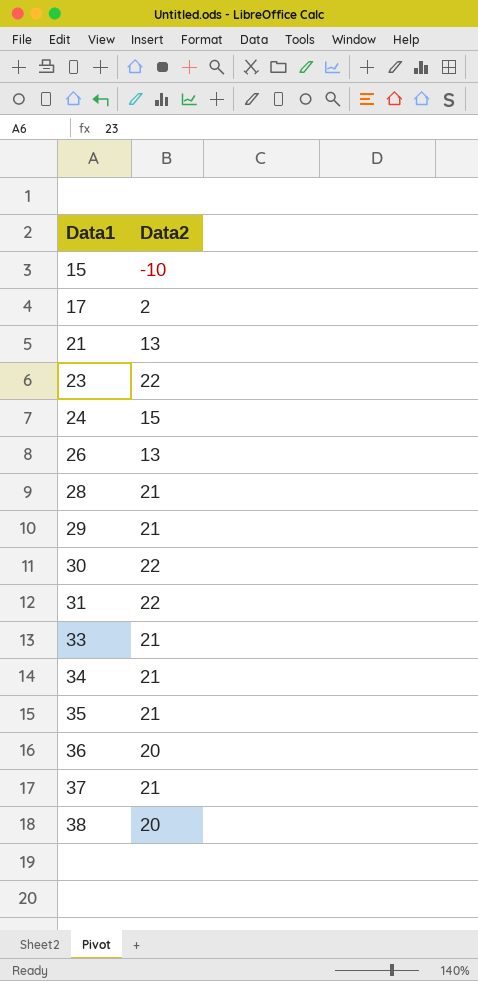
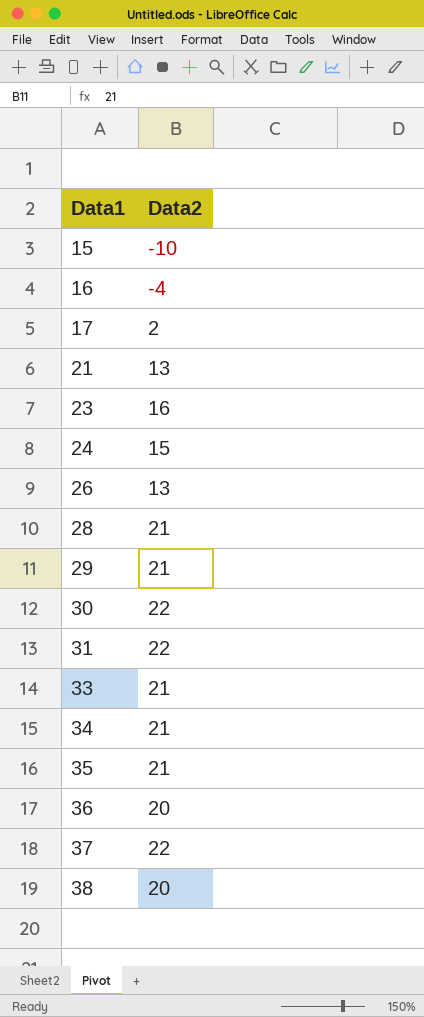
row 16: none -> -4
23 | Data2: 22 -> 16
37 | Data2: 21 -> 22

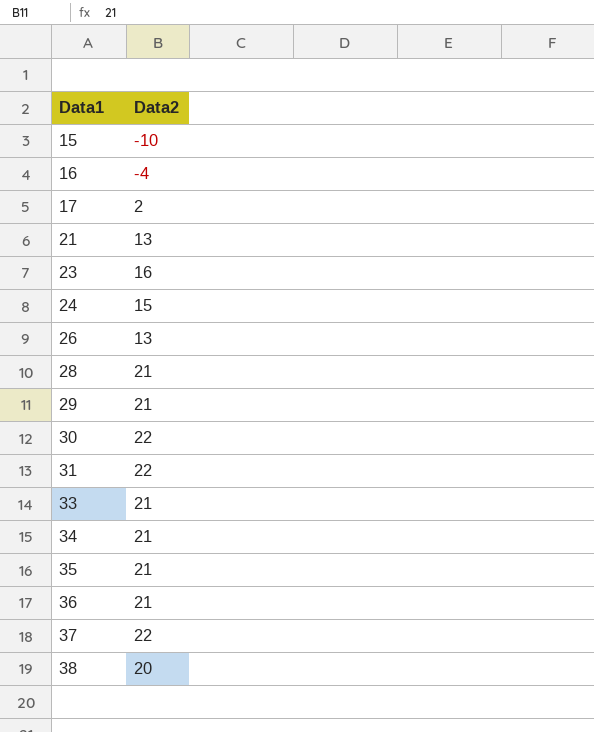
36 | Data2: 20 -> 21

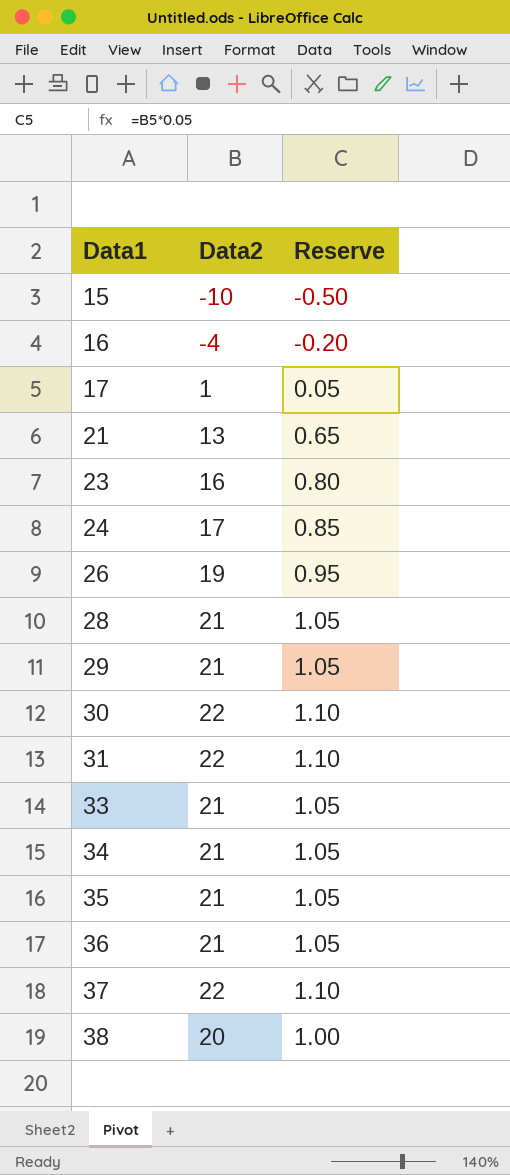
column Reserve | formula: none -> [Data2] * 0.05
17 | Data2: 2 -> 1
24 | Data2: 15 -> 17
26 | Data2: 13 -> 19

